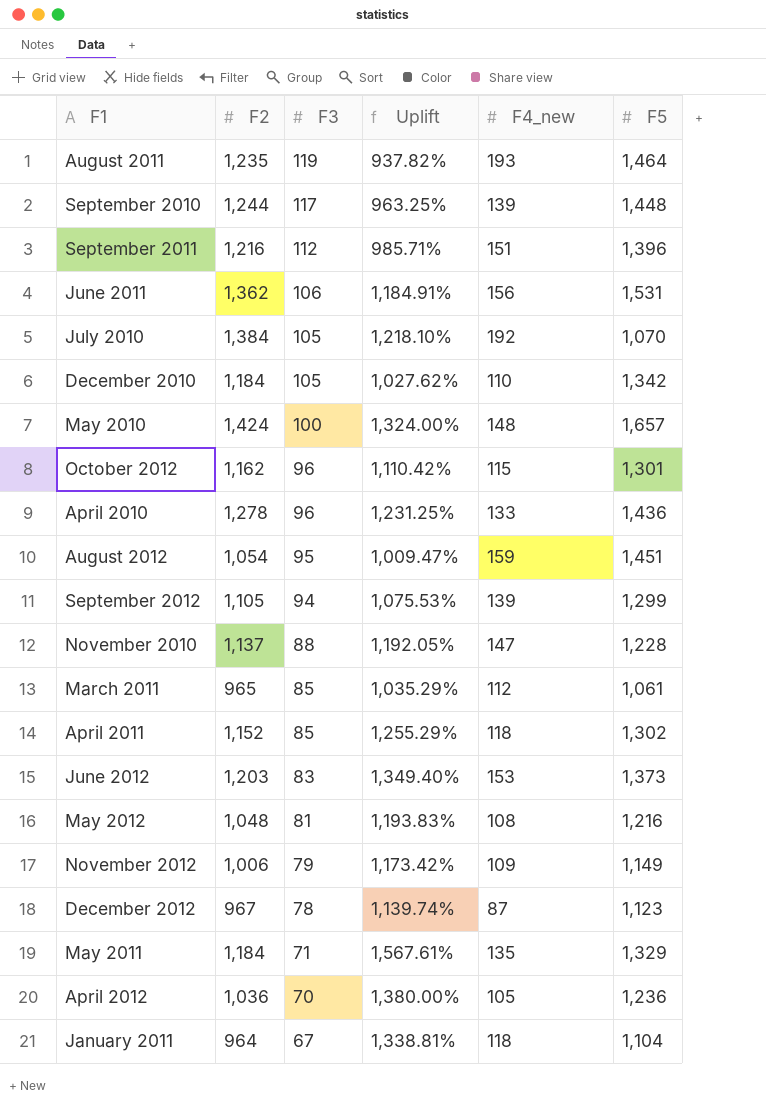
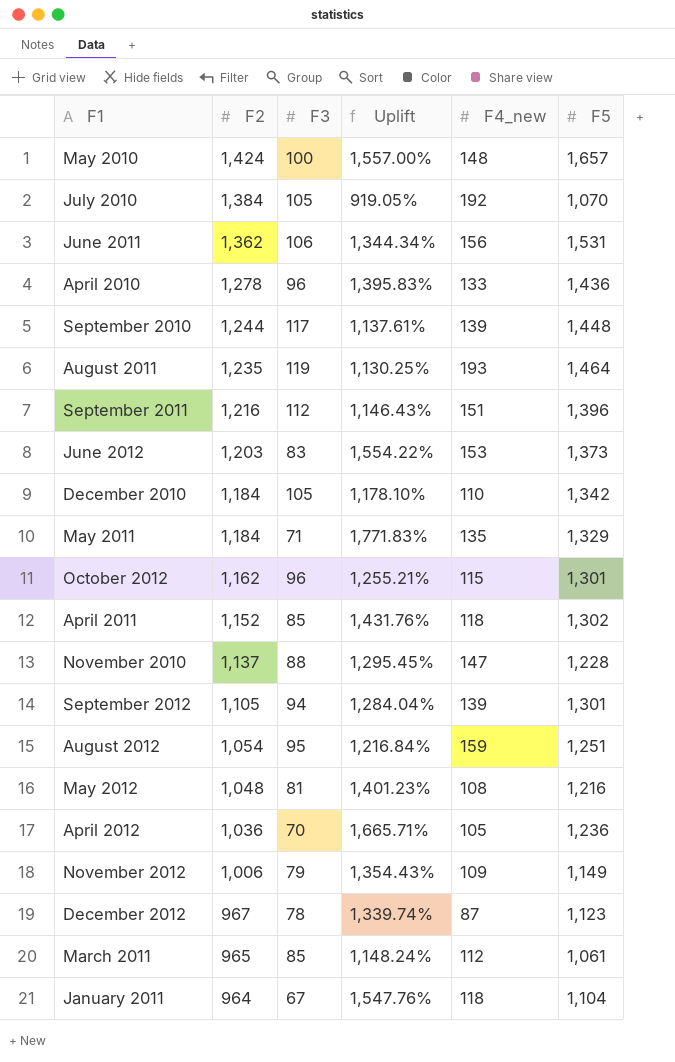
row order: F3 descending -> F2 descending
column Uplift | formula: ([F2] - [F3]) / [F3] -> ([F5] - [F3]) / [F3]
September 2012 | F5: 1,299 -> 1,301
August 2012 | F5: 1,451 -> 1,251

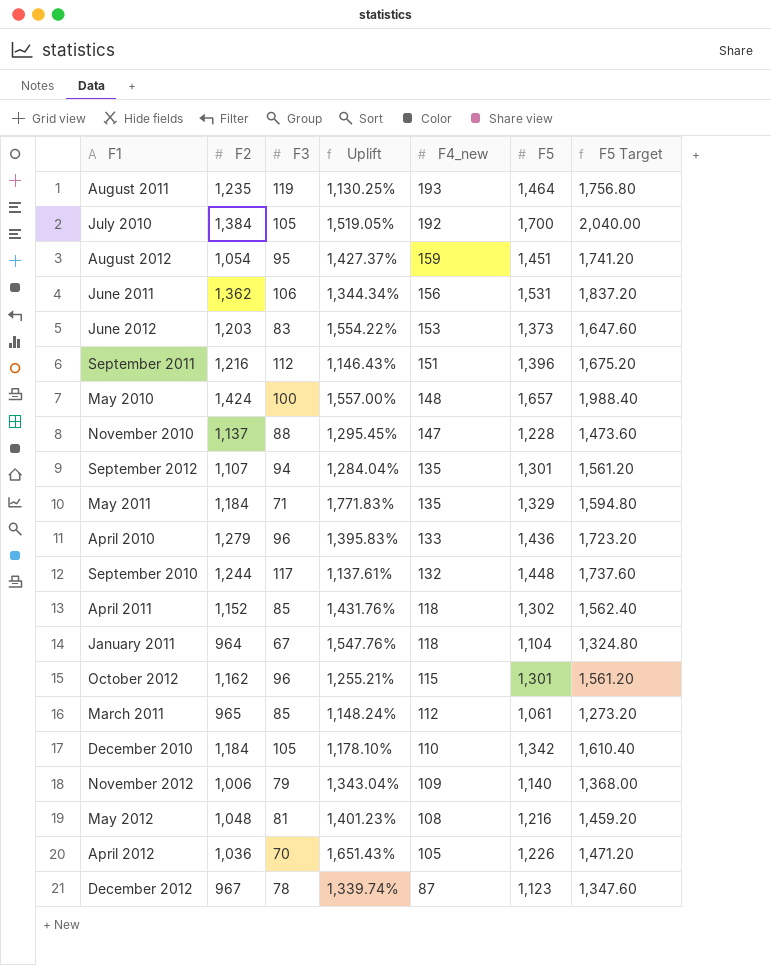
row order: F2 descending -> F4_new descending
column F5 Target | formula: none -> [F5] * 1.2
July 2010 | Uplift: 919.05% -> 1,519.05%
July 2010 | F5: 1,070 -> 1,700
August 2012 | Uplift: 1,216.84% -> 1,427.37%
August 2012 | F5: 1,251 -> 1,451
September 2012 | F2: 1,105 -> 1,107
September 2012 | F4_new: 139 -> 135
April 2010 | F2: 1,278 -> 1,279
September 2010 | F4_new: 139 -> 132
November 2012 | Uplift: 1,354.43% -> 1,343.04%
November 2012 | F5: 1,149 -> 1,140
April 2012 | Uplift: 1,665.71% -> 1,651.43%
April 2012 | F5: 1,236 -> 1,226

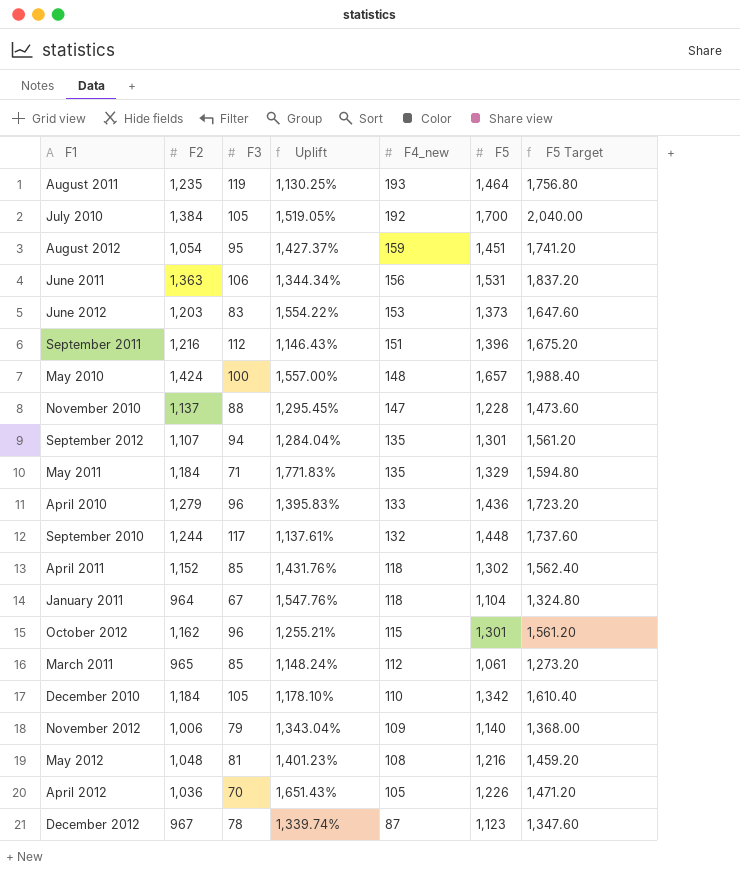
June 2011 | F2: 1,362 -> 1,363

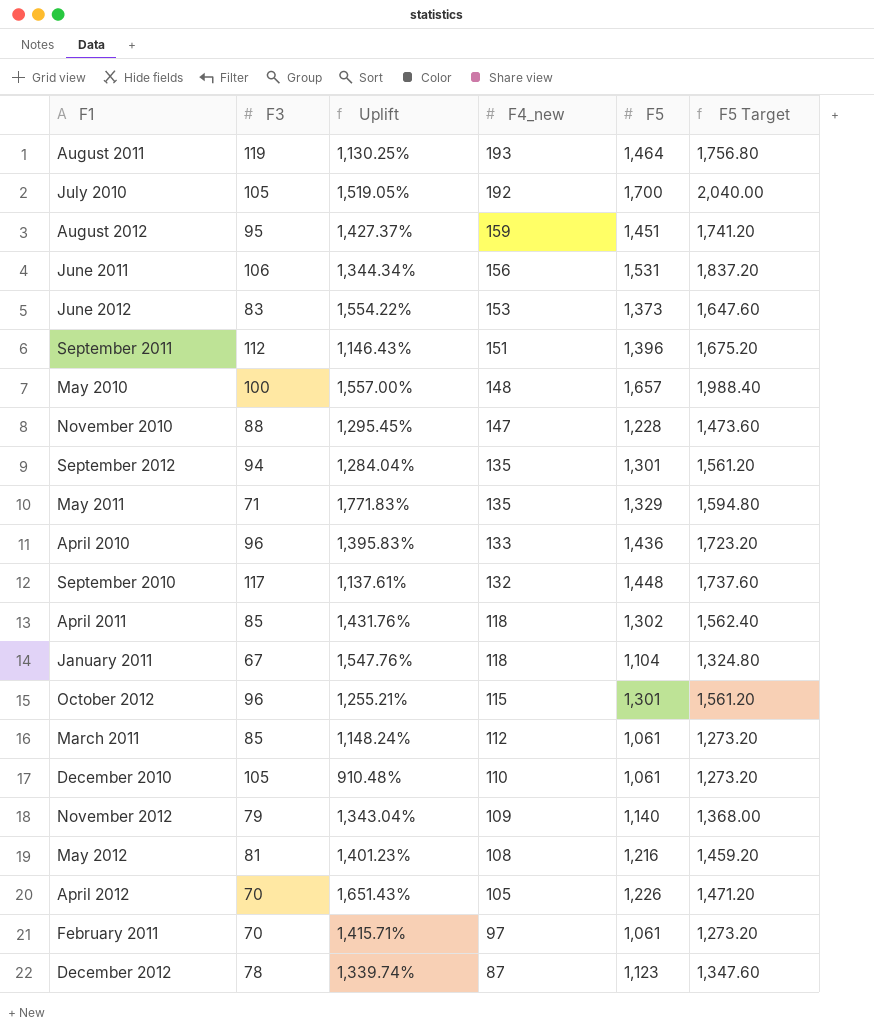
column F2 | position: 2 -> none
December 2010 | Uplift: 1,178.10% -> 910.48%
December 2010 | F5: 1,342 -> 1,061
December 2010 | F5 Target: 1,610.40 -> 1,273.20
row February 2011: none -> 70 | 1,415.71% | 97 | 1,061 | 1,273.20

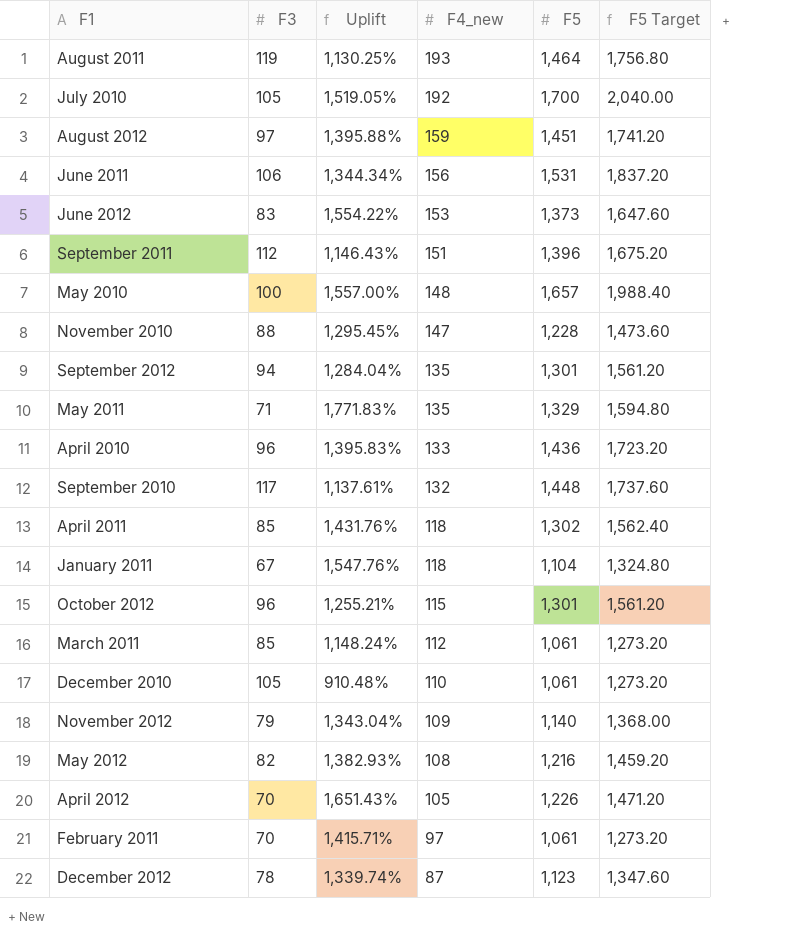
August 2012 | F3: 95 -> 97
August 2012 | Uplift: 1,427.37% -> 1,395.88%
May 2012 | F3: 81 -> 82
May 2012 | Uplift: 1,401.23% -> 1,382.93%

